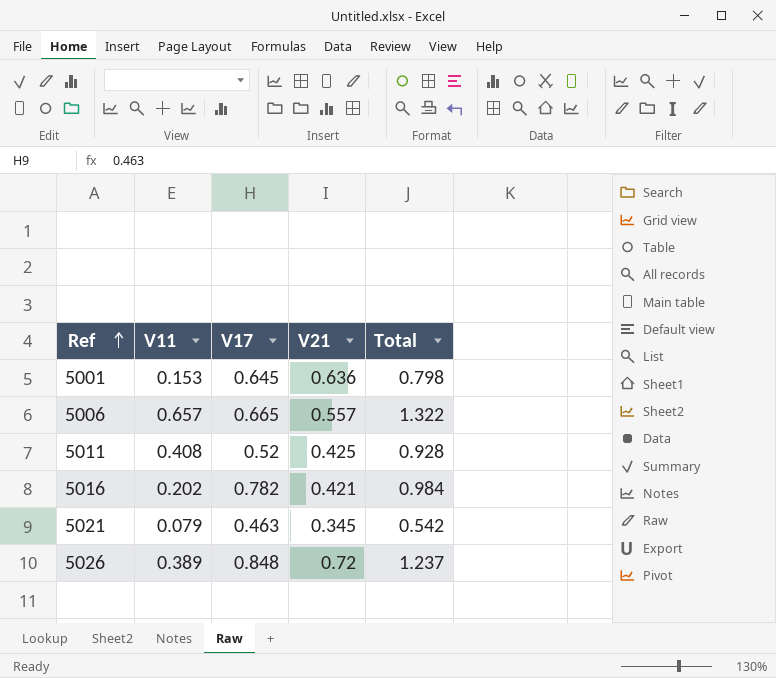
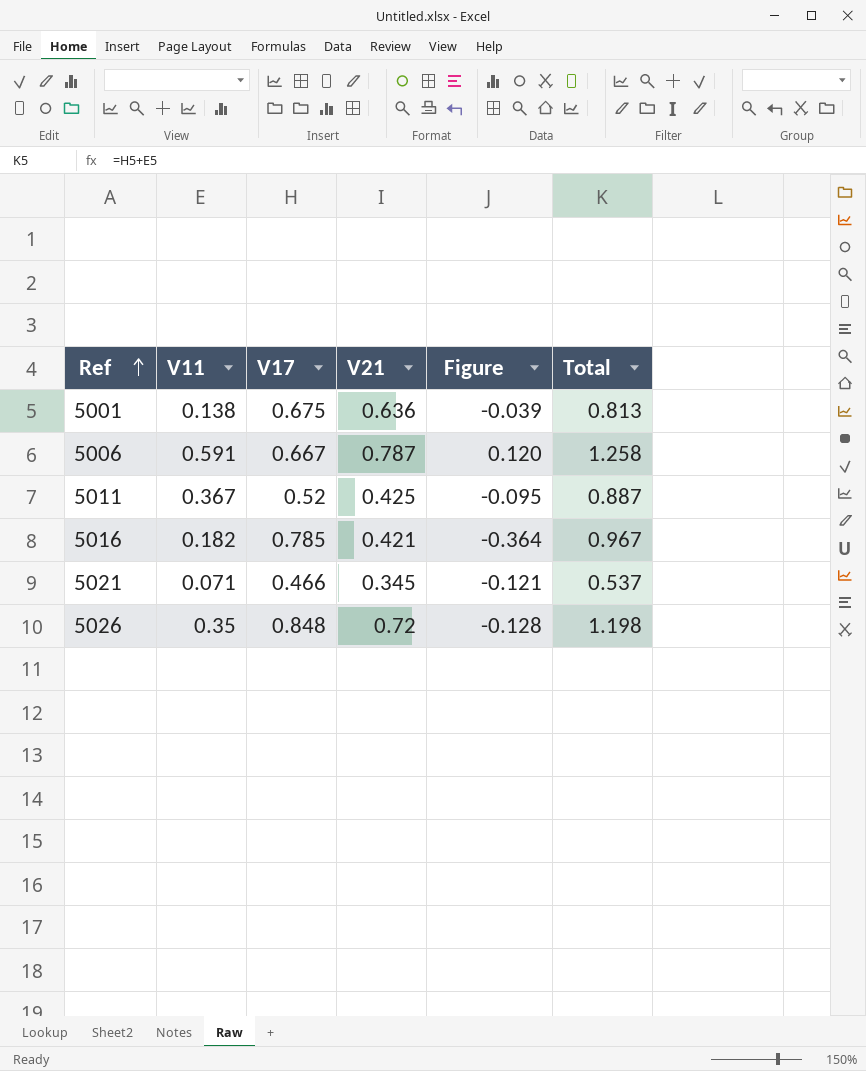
column Figure | formula: none -> [V21] - [V17]
5001 | V11: 0.153 -> 0.138
5001 | V17: 0.645 -> 0.675
5001 | Total: 0.798 -> 0.813
5006 | V11: 0.657 -> 0.591
5006 | V17: 0.665 -> 0.667
5006 | V21: 0.557 -> 0.787
5006 | Total: 1.322 -> 1.258
5011 | V11: 0.408 -> 0.367
5011 | Total: 0.928 -> 0.887
5016 | V11: 0.202 -> 0.182
5016 | V17: 0.782 -> 0.785
5016 | Total: 0.984 -> 0.967
5021 | V11: 0.079 -> 0.071
5021 | V17: 0.463 -> 0.466
5021 | Total: 0.542 -> 0.537
5026 | V11: 0.389 -> 0.35
5026 | Total: 1.237 -> 1.198

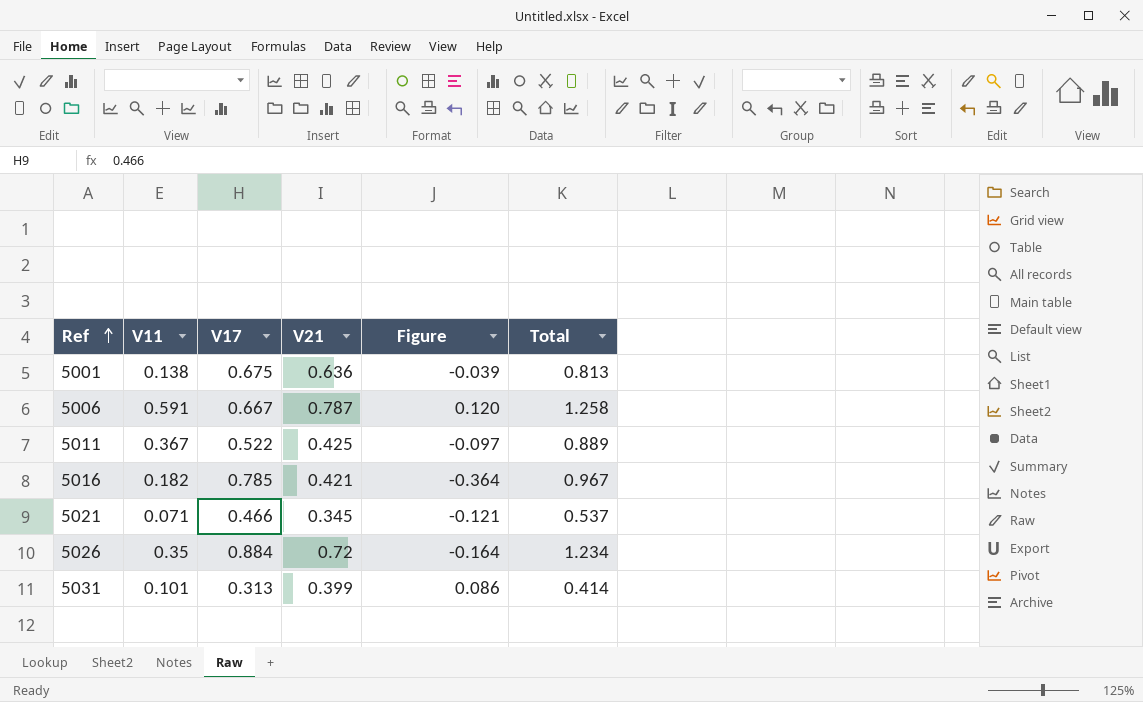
5011 | V17: 0.52 -> 0.522
5011 | Figure: -0.095 -> -0.097
5011 | Total: 0.887 -> 0.889
5026 | V17: 0.848 -> 0.884
5026 | Figure: -0.128 -> -0.164
5026 | Total: 1.198 -> 1.234
row 5031: none -> 0.101 | 0.313 | 0.399 | 0.086 | 0.414

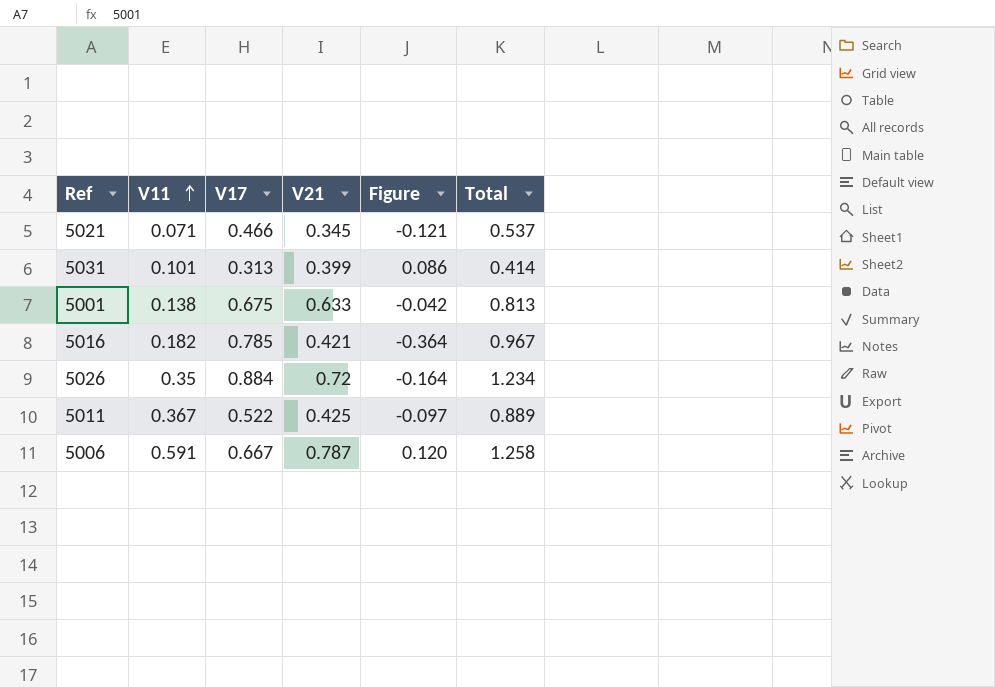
row order: Ref ascending -> V11 ascending
5001 | V21: 0.636 -> 0.633
5001 | Figure: -0.039 -> -0.042

